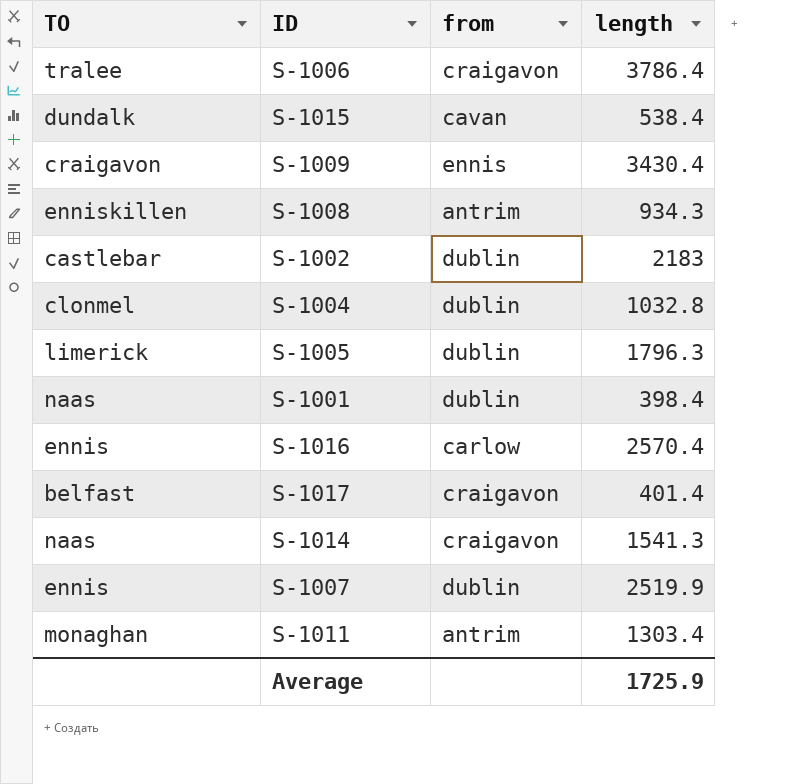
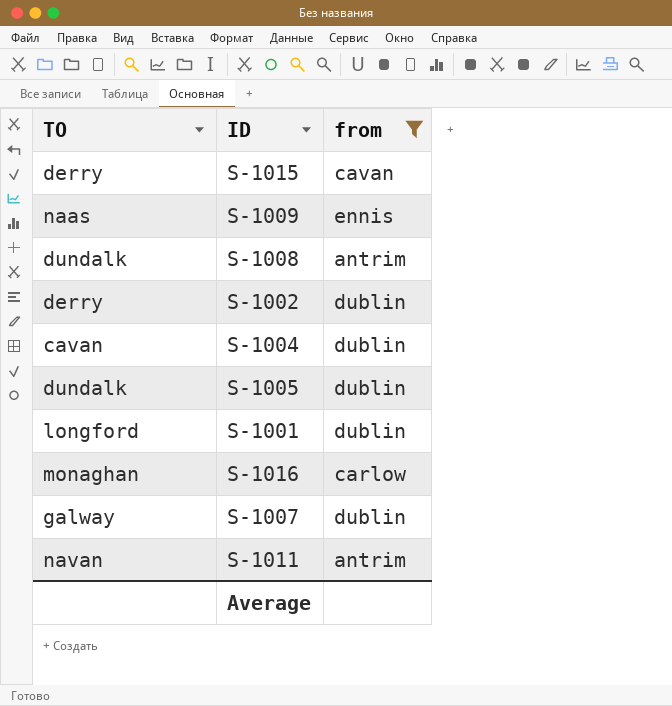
filter: none -> from != craigavon
column length | position: 4 -> none
S-1015 | TO: dundalk -> derry
S-1009 | TO: craigavon -> naas
S-1008 | TO: enniskillen -> dundalk
S-1002 | TO: castlebar -> derry
S-1004 | TO: clonmel -> cavan
S-1005 | TO: limerick -> dundalk
S-1001 | TO: naas -> longford
S-1016 | TO: ennis -> monaghan
S-1007 | TO: ennis -> galway
S-1011 | TO: monaghan -> navan

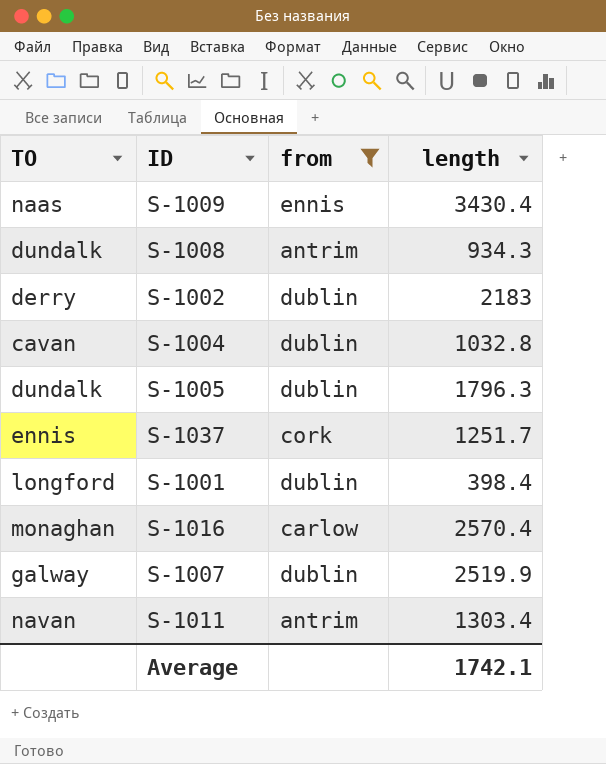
column length | position: none -> 4
row S-1015: derry | cavan -> none
row S-1037: none -> ennis | cork | 1251.7

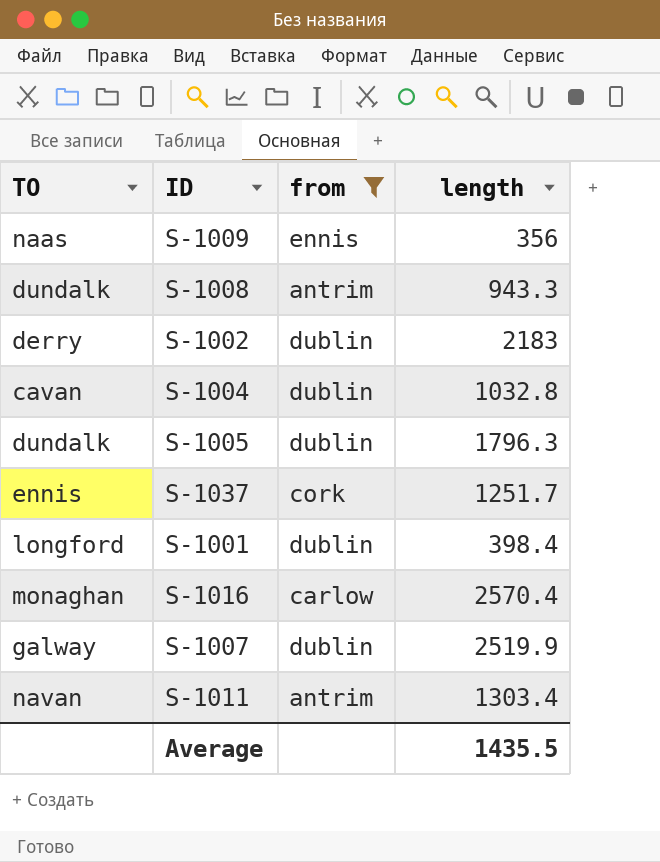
S-1009 | length: 3430.4 -> 356
S-1008 | length: 934.3 -> 943.3
Average | length: 1742.1 -> 1435.5

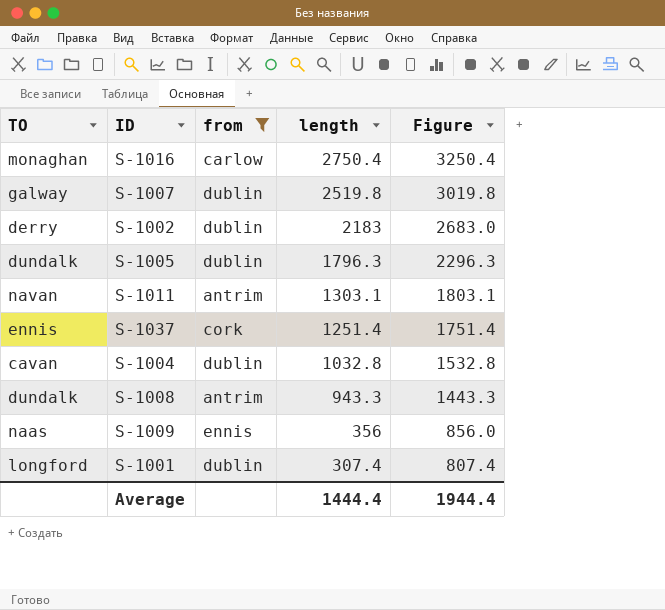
row order: none -> length descending
column Figure | formula: none -> [length] + 500
S-1016 | length: 2570.4 -> 2750.4
S-1007 | length: 2519.9 -> 2519.8
S-1011 | length: 1303.4 -> 1303.1
S-1037 | length: 1251.7 -> 1251.4
S-1001 | length: 398.4 -> 307.4
Average | length: 1435.5 -> 1444.4

